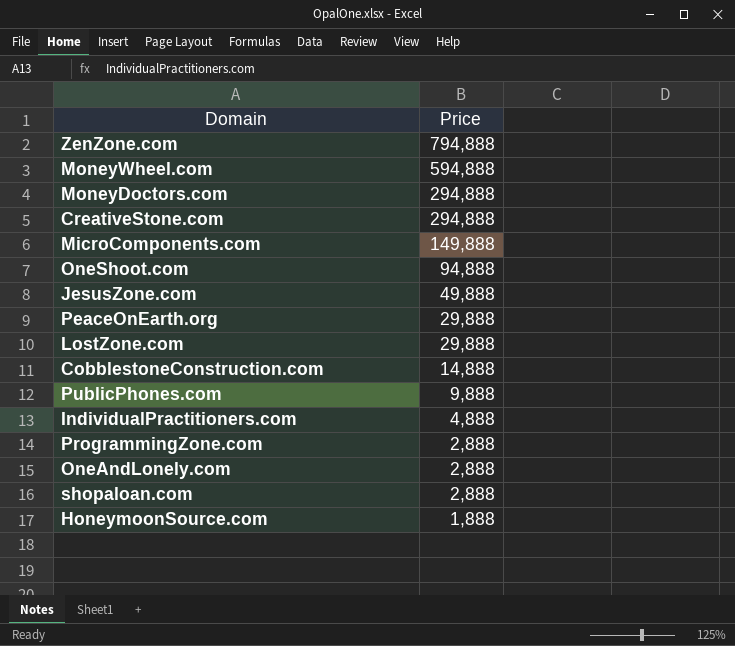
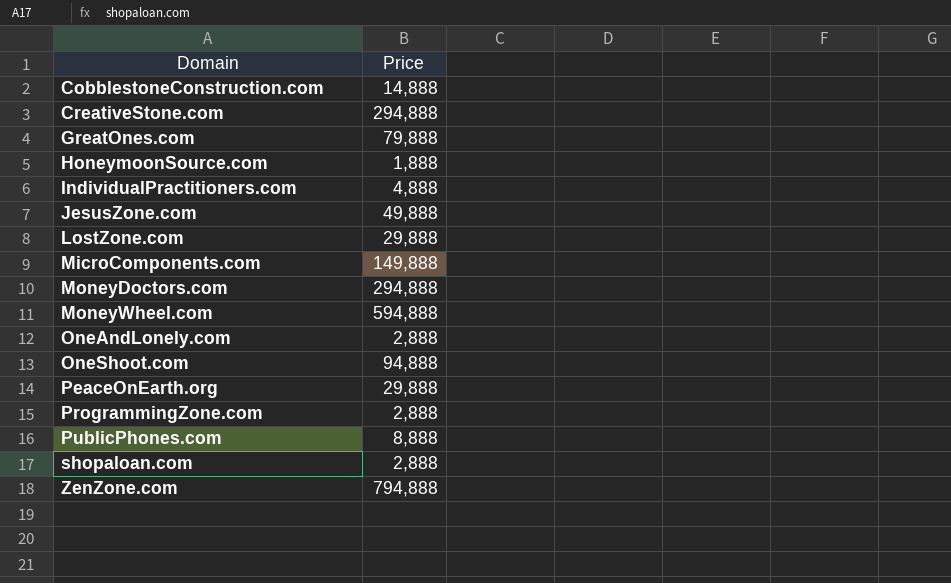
row order: Price descending -> Domain ascending
row GreatOnes.com: none -> 79,888
PublicPhones.com | Price: 9,888 -> 8,888

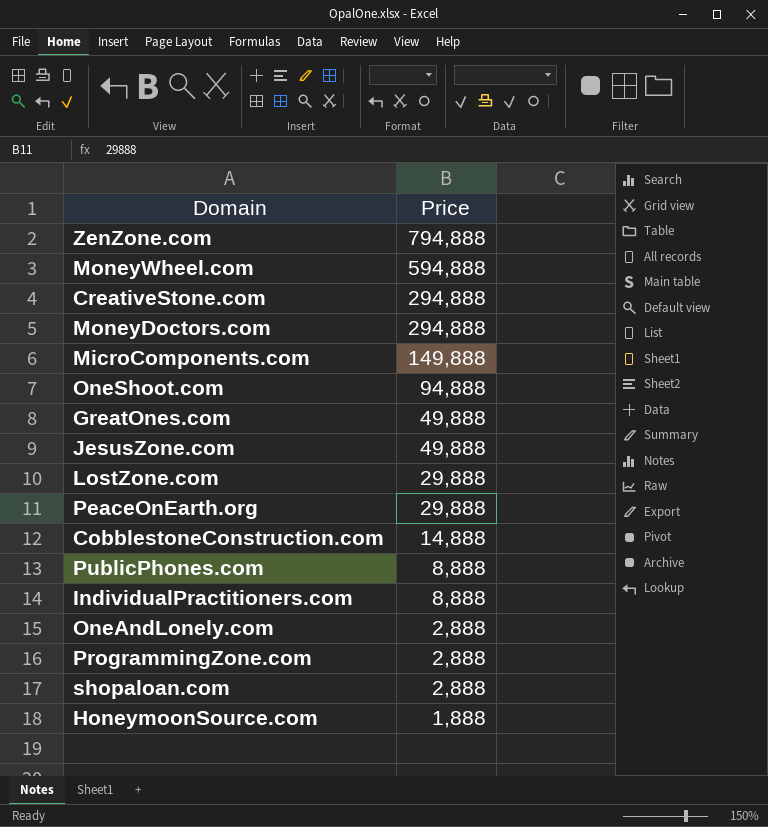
row order: Domain ascending -> Price descending
GreatOnes.com | Price: 79,888 -> 49,888
IndividualPractitioners.com | Price: 4,888 -> 8,888

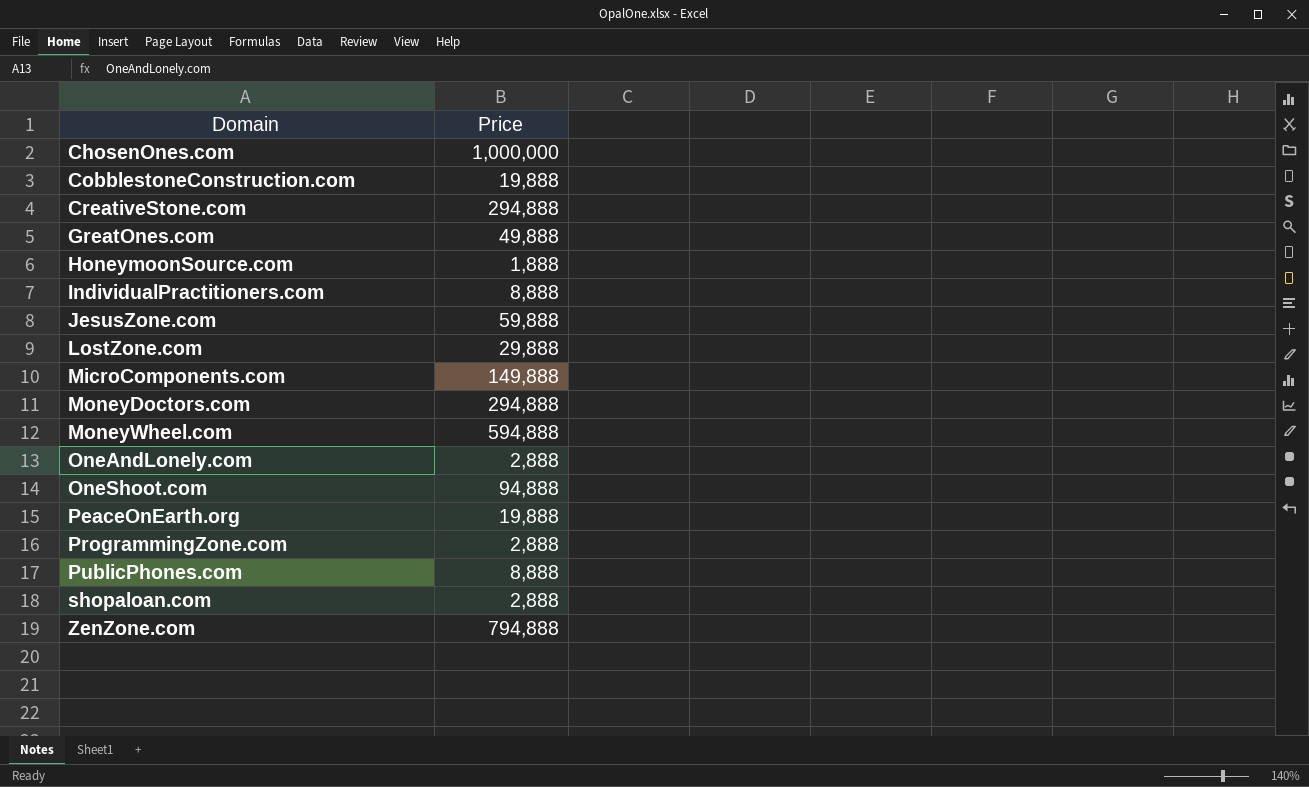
row order: Price descending -> Domain ascending
row ChosenOnes.com: none -> 1,000,000
CobblestoneConstruction.com | Price: 14,888 -> 19,888
JesusZone.com | Price: 49,888 -> 59,888
PeaceOnEarth.org | Price: 29,888 -> 19,888

